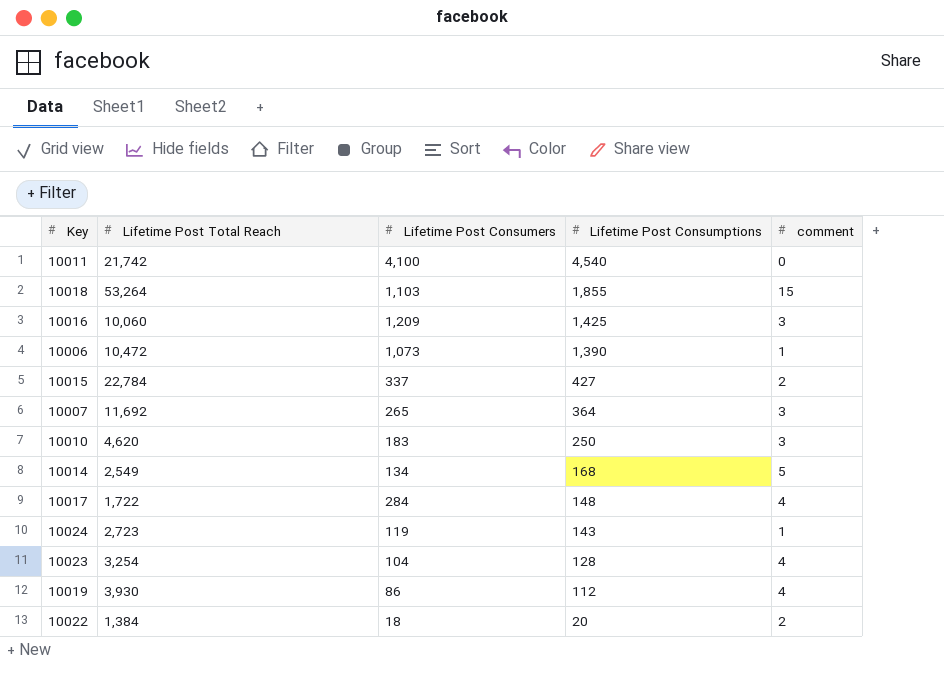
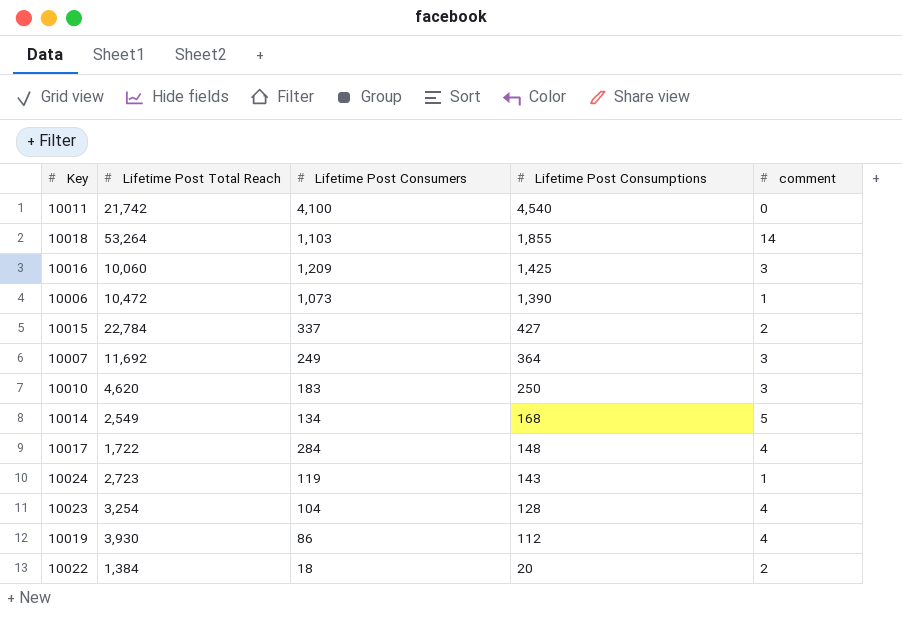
10018 | comment: 15 -> 14
10007 | Lifetime Post Consumers: 265 -> 249

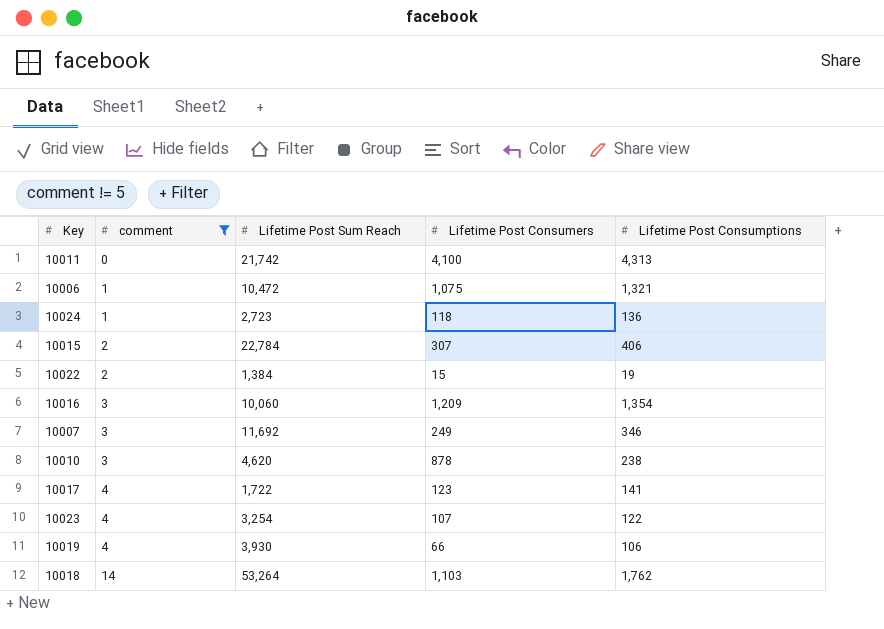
filter: none -> comment != 5
row order: Lifetime Post Consumptions descending -> comment ascending
column comment | position: 5 -> 2
column name: Lifetime Post Total Reach -> Lifetime Post Sum Reach
10011 | Lifetime Post Consumptions: 4,540 -> 4,313
10006 | Lifetime Post Consumers: 1,073 -> 1,075
10006 | Lifetime Post Consumptions: 1,390 -> 1,321
10024 | Lifetime Post Consumers: 119 -> 118
10024 | Lifetime Post Consumptions: 143 -> 136
10015 | Lifetime Post Consumers: 337 -> 307
10015 | Lifetime Post Consumptions: 427 -> 406
10022 | Lifetime Post Consumers: 18 -> 15
10022 | Lifetime Post Consumptions: 20 -> 19
10016 | Lifetime Post Consumptions: 1,425 -> 1,354
10007 | Lifetime Post Consumptions: 364 -> 346
10010 | Lifetime Post Consumers: 183 -> 878
10010 | Lifetime Post Consumptions: 250 -> 238
10017 | Lifetime Post Consumers: 284 -> 123
10017 | Lifetime Post Consumptions: 148 -> 141
10023 | Lifetime Post Consumers: 104 -> 107
10023 | Lifetime Post Consumptions: 128 -> 122
10019 | Lifetime Post Consumers: 86 -> 66
10019 | Lifetime Post Consumptions: 112 -> 106
10018 | Lifetime Post Consumptions: 1,855 -> 1,762

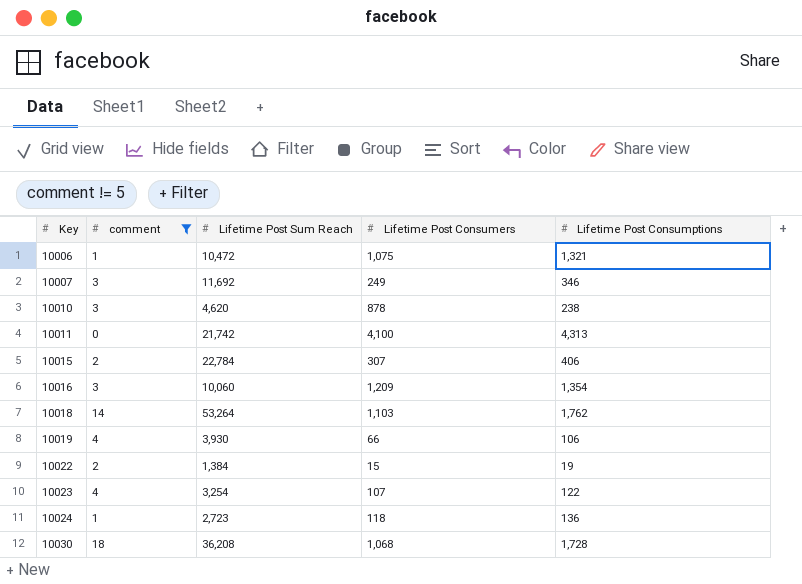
row order: comment ascending -> Key ascending
row 10017: 4 | 1,722 | 123 | 141 -> none
row 10030: none -> 18 | 36,208 | 1,068 | 1,728

